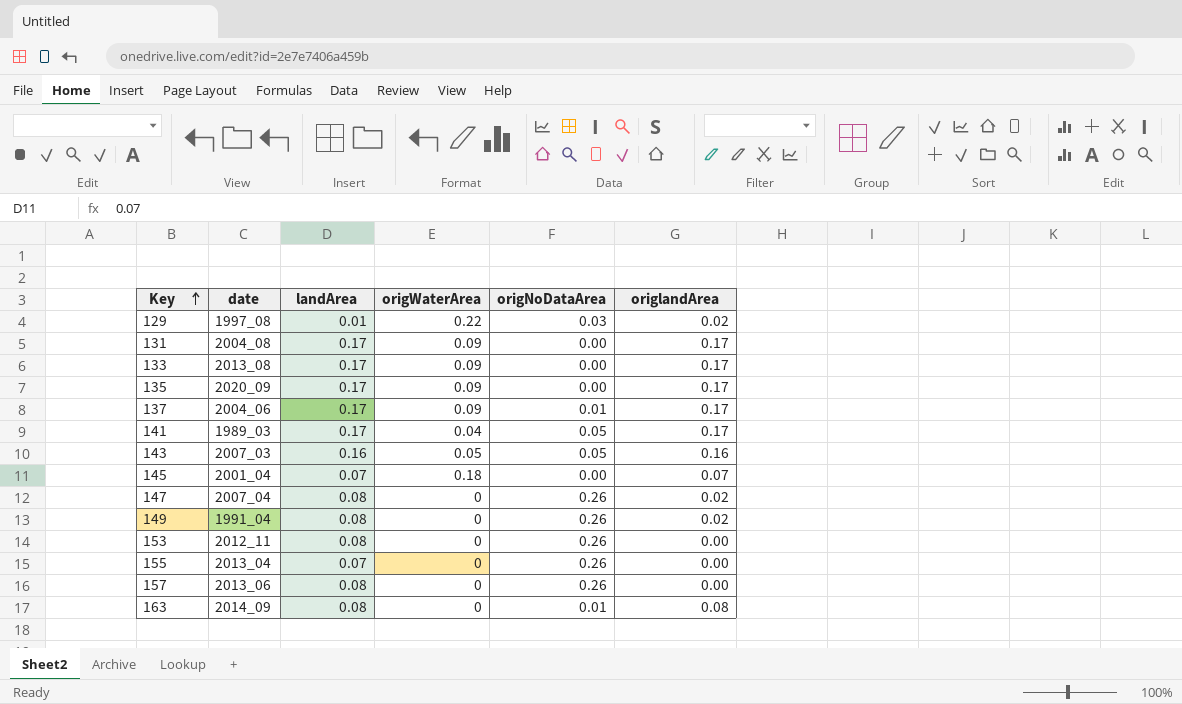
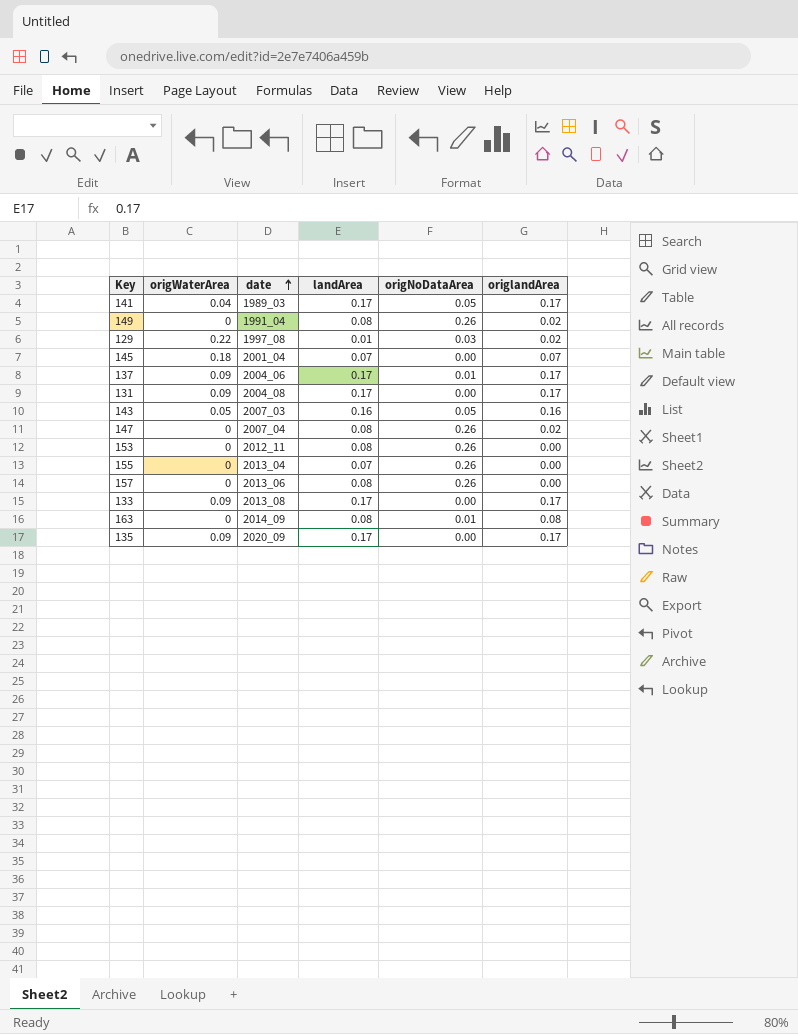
row order: Key ascending -> date ascending
column origWaterArea | position: 4 -> 2

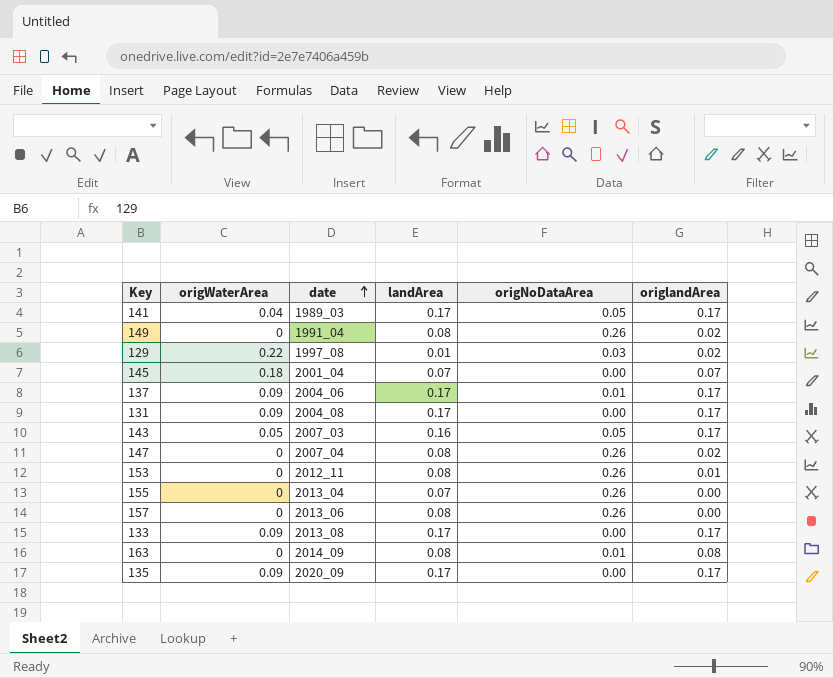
143 | origlandArea: 0.16 -> 0.17
153 | origlandArea: 0.00 -> 0.01

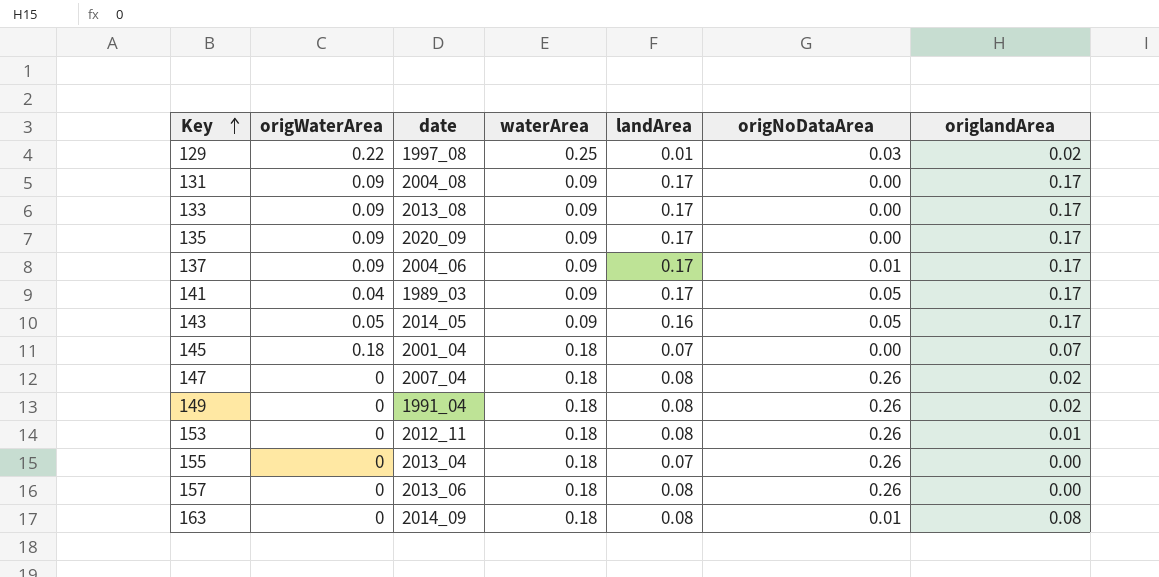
row order: date ascending -> Key ascending
column waterArea | position: none -> 4
143 | date: 2007_03 -> 2014_05

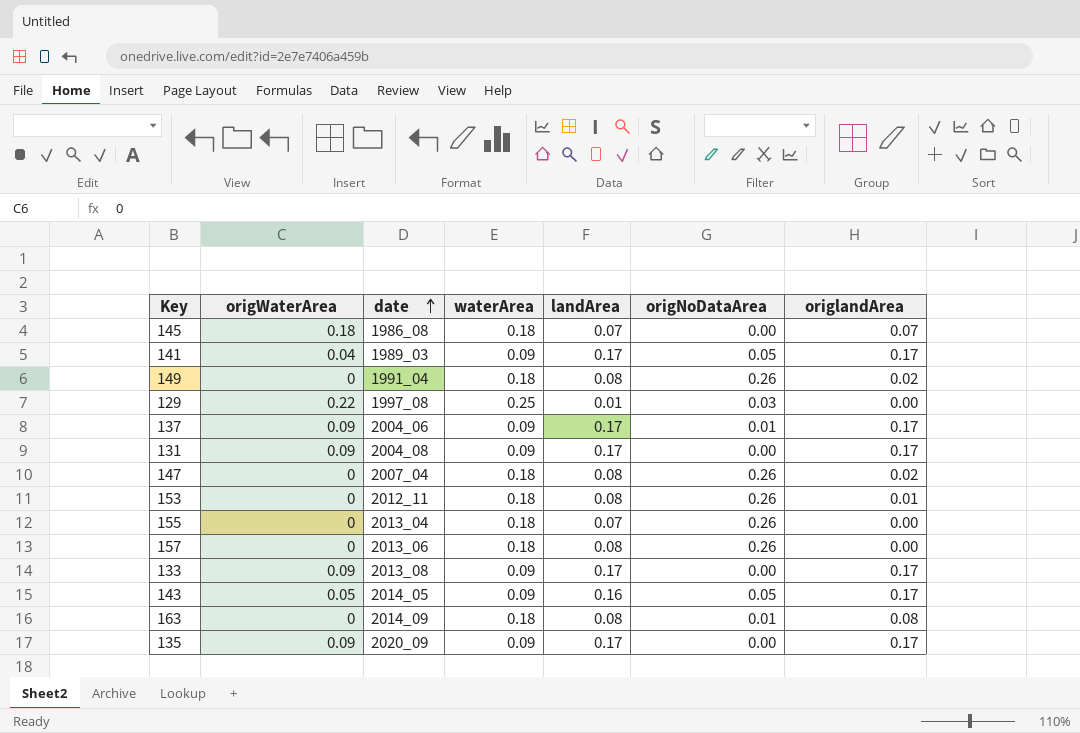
row order: Key ascending -> date ascending
145 | date: 2001_04 -> 1986_08
129 | origlandArea: 0.02 -> 0.00

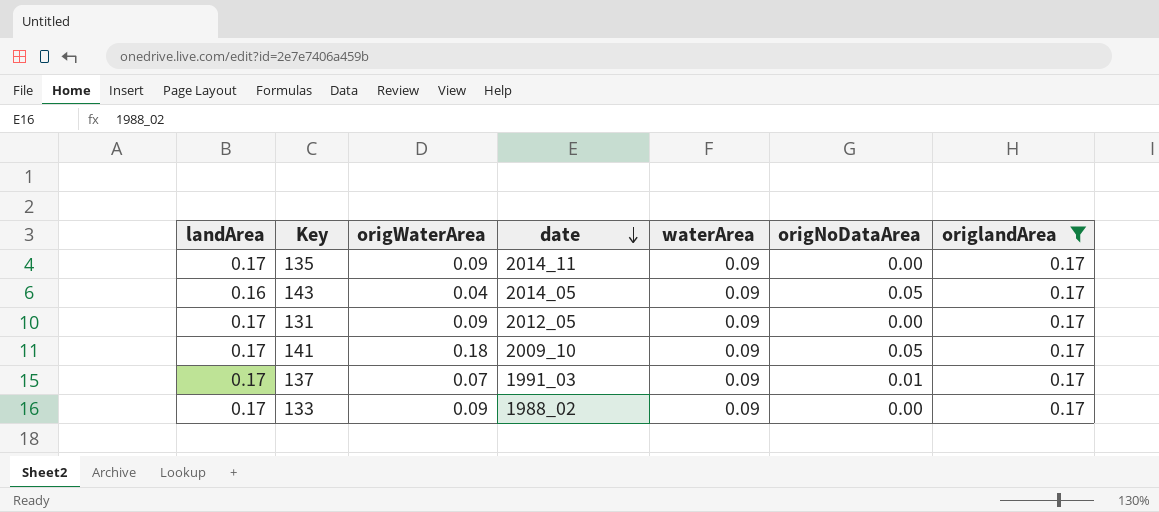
filter: none -> origlandArea = 0.17
row order: date ascending -> date descending
column landArea | position: 5 -> 1
135 | date: 2020_09 -> 2014_11
143 | origWaterArea: 0.05 -> 0.04
131 | date: 2004_08 -> 2012_05
141 | origWaterArea: 0.04 -> 0.18
141 | date: 1989_03 -> 2009_10
137 | origWaterArea: 0.09 -> 0.07
137 | date: 2004_06 -> 1991_03
133 | date: 2013_08 -> 1988_02

